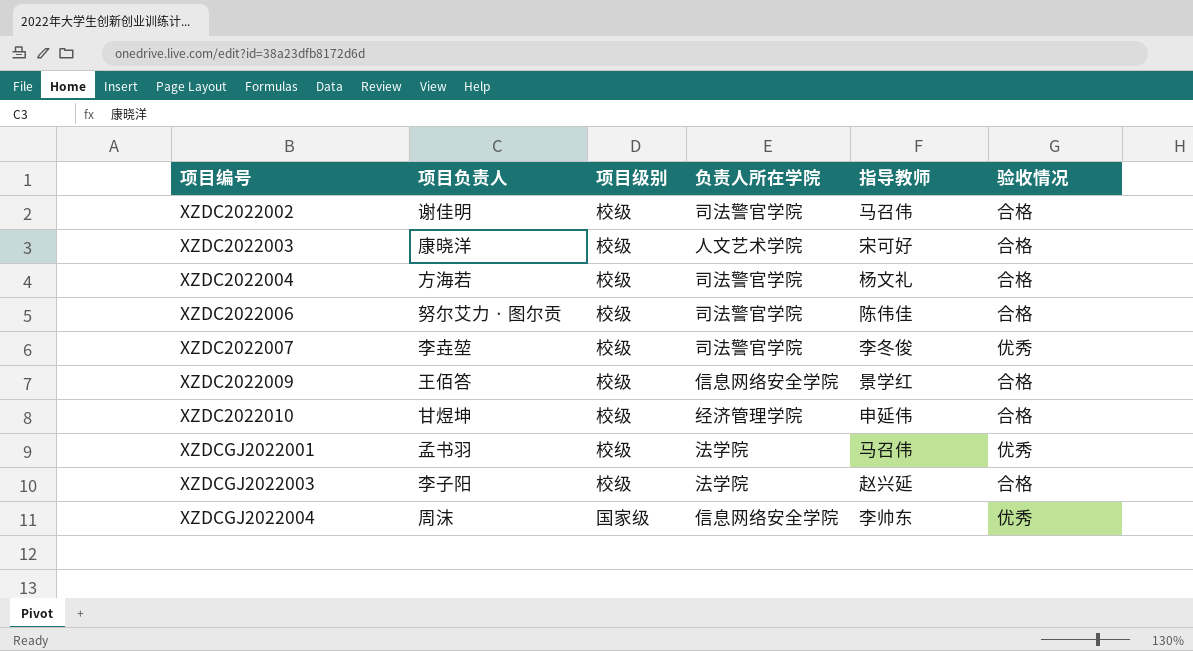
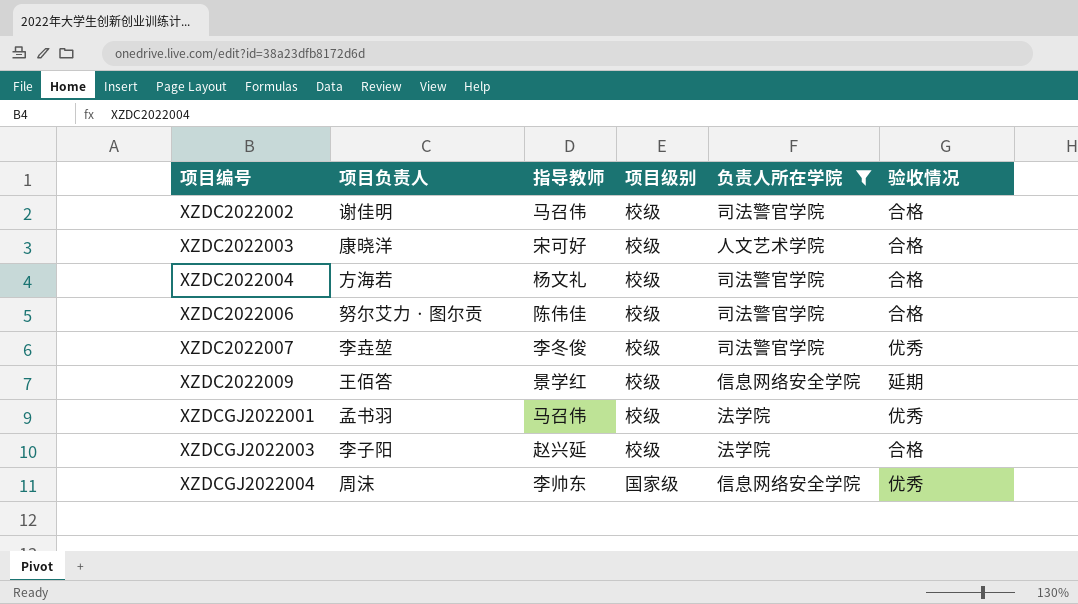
filter: none -> 负责人所在学院 != 经济管理学院
column 指导教师 | position: 5 -> 3
XZDC2022009 | 验收情况: 合格 -> 延期

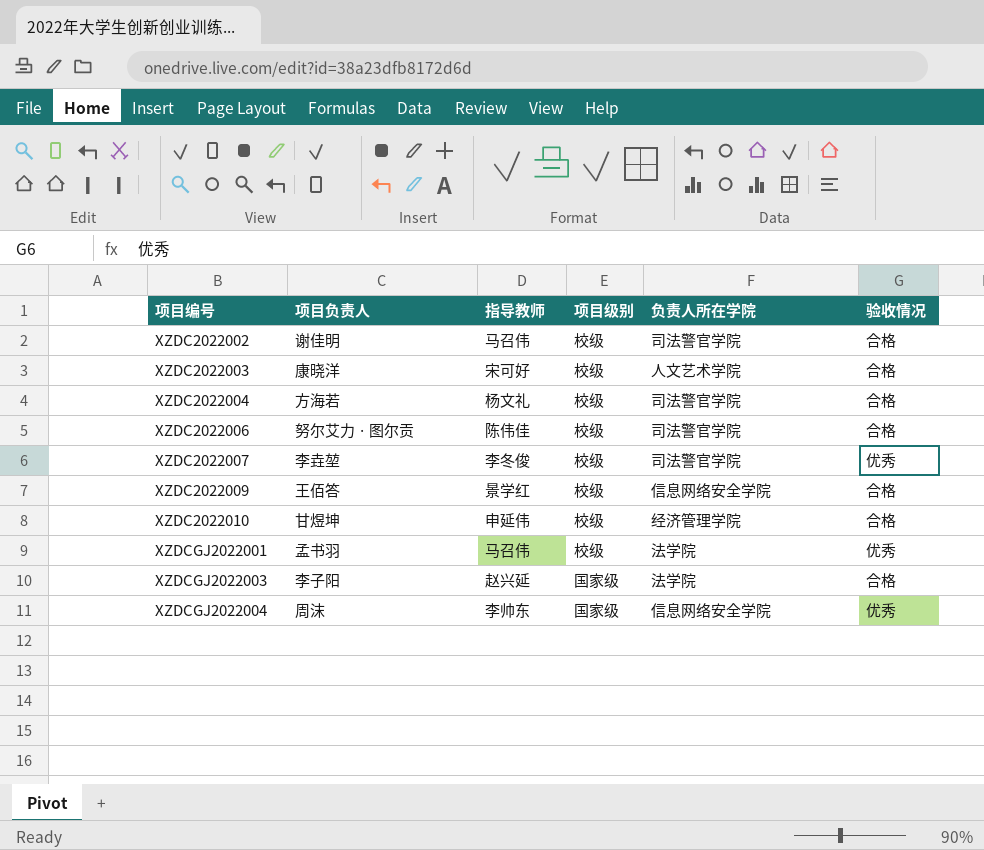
filter: 负责人所在学院 != 经济管理学院 -> none
XZDC2022009 | 验收情况: 延期 -> 合格
XZDCGJ2022003 | 项目级别: 校级 -> 国家级

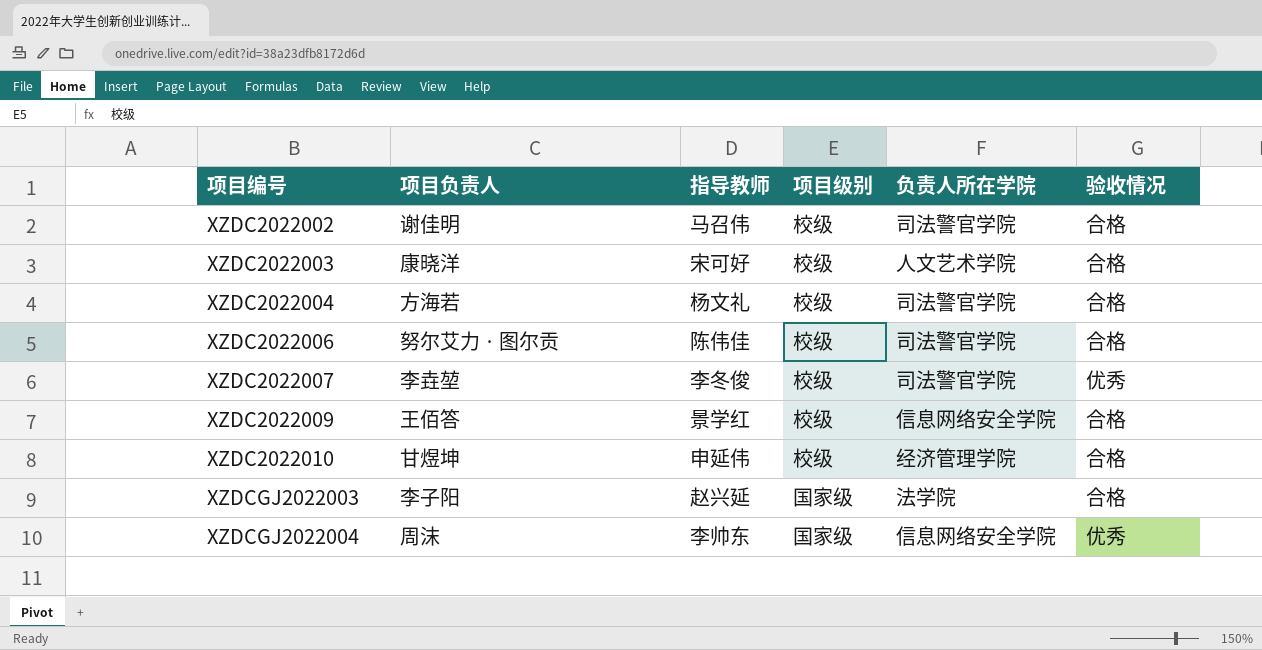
row XZDCGJ2022001: 孟书羽 | 马召伟 | 校级 | 法学院 | 优秀 -> none

